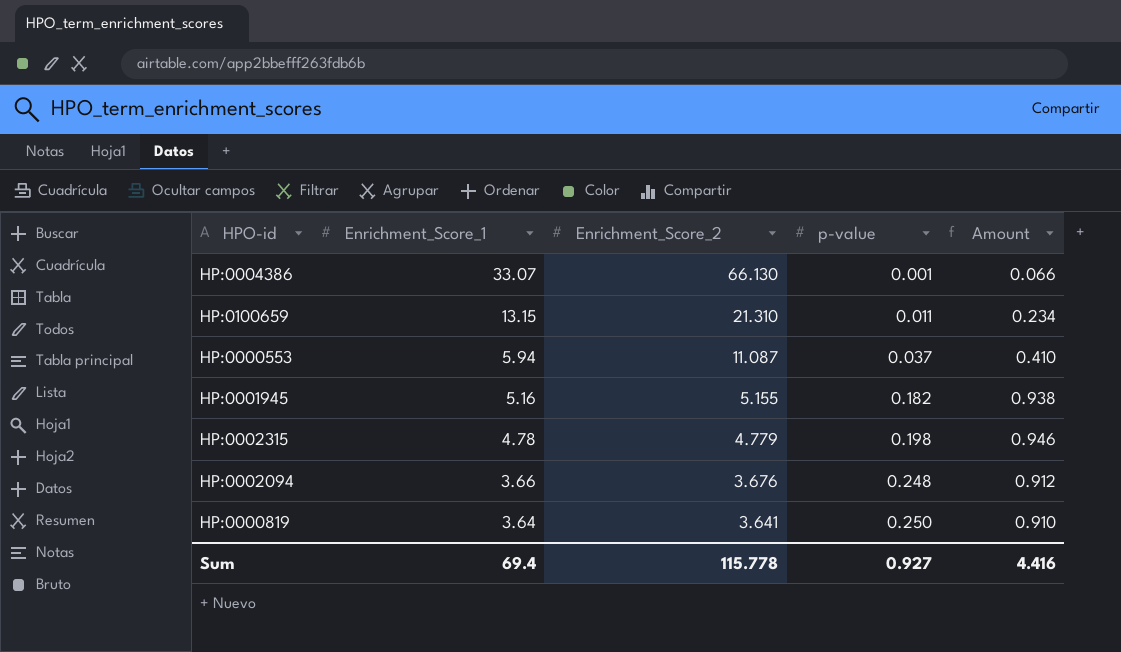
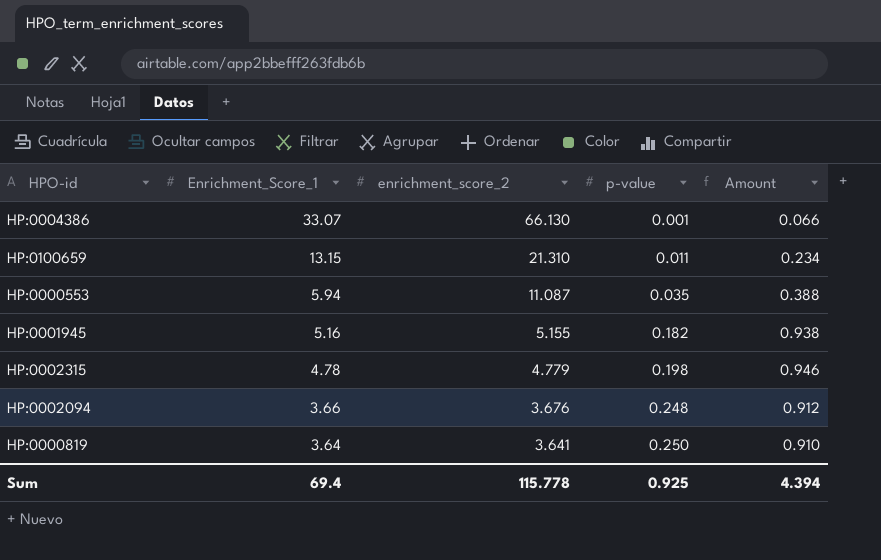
column name: Enrichment_Score_2 -> enrichment_score_2
HP:0000553 | p-value: 0.037 -> 0.035
HP:0000553 | Amount: 0.410 -> 0.388
Sum | p-value: 0.927 -> 0.925
Sum | Amount: 4.416 -> 4.394

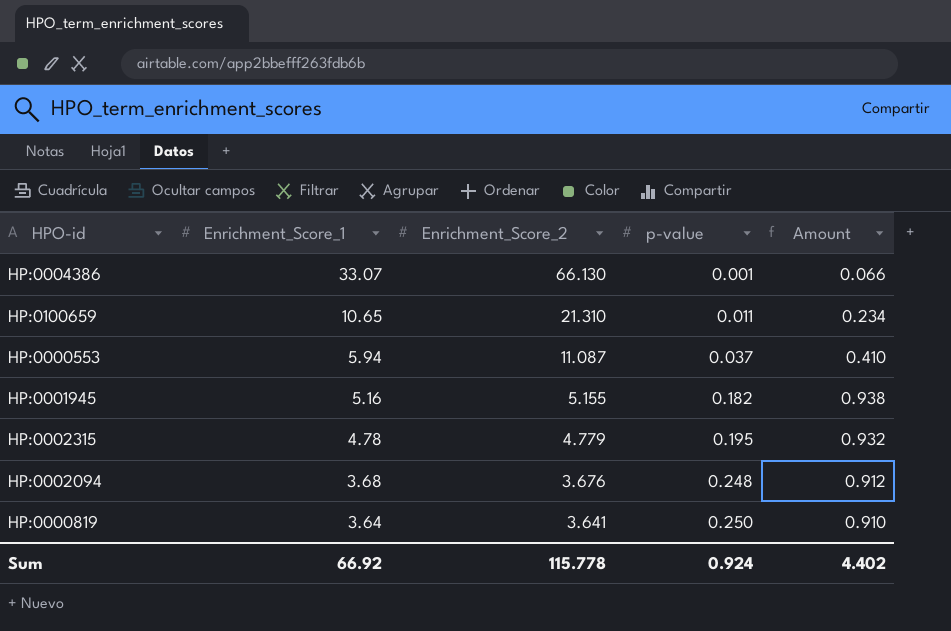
column name: enrichment_score_2 -> Enrichment_Score_2
HP:0100659 | Enrichment_Score_1: 13.15 -> 10.65
HP:0000553 | p-value: 0.035 -> 0.037
HP:0000553 | Amount: 0.388 -> 0.410
HP:0002315 | p-value: 0.198 -> 0.195
HP:0002315 | Amount: 0.946 -> 0.932
HP:0002094 | Enrichment_Score_1: 3.66 -> 3.68
Sum | Enrichment_Score_1: 69.4 -> 66.92
Sum | p-value: 0.925 -> 0.924
Sum | Amount: 4.394 -> 4.402

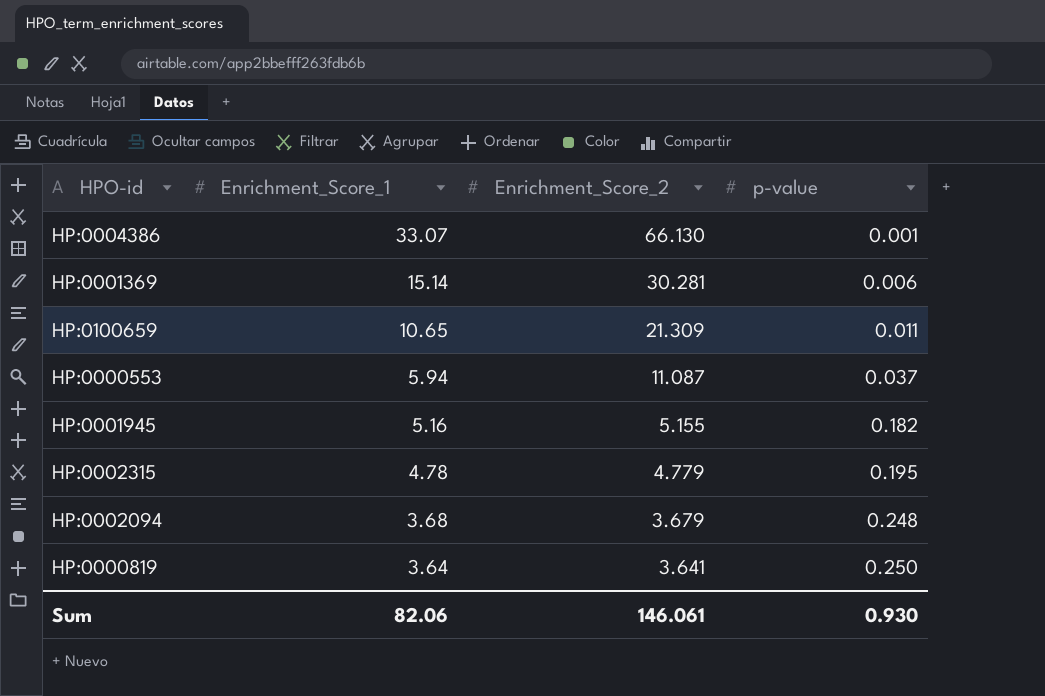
column Amount | formula: [Enrichment_Score_2] * [p-value] -> none
row HP:0001369: none -> 15.14 | 30.281 | 0.006
HP:0100659 | Enrichment_Score_2: 21.310 -> 21.309
HP:0002094 | Enrichment_Score_2: 3.676 -> 3.679
Sum | Enrichment_Score_1: 66.92 -> 82.06
Sum | Enrichment_Score_2: 115.778 -> 146.061
Sum | p-value: 0.924 -> 0.930

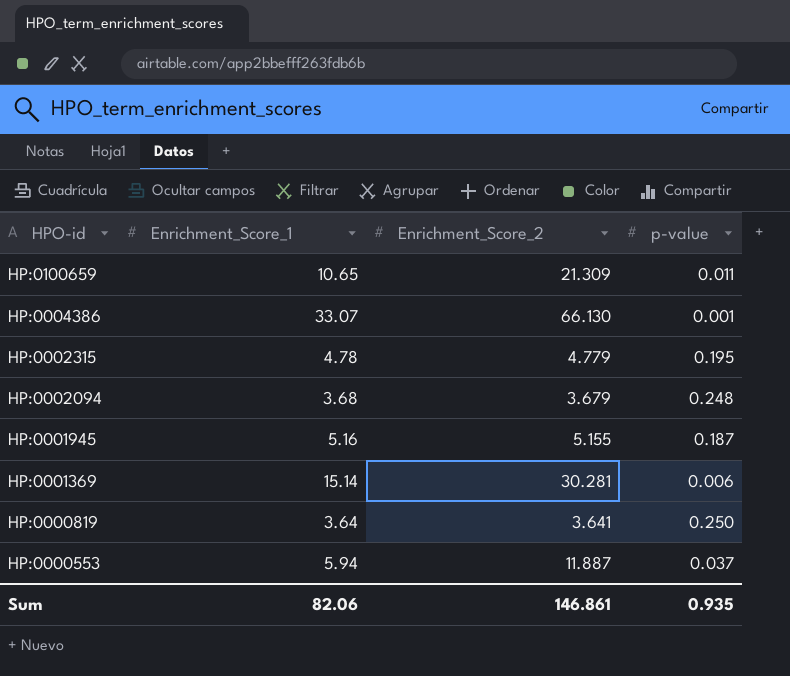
row order: Enrichment_Score_1 descending -> HPO-id descending
HP:0001945 | p-value: 0.182 -> 0.187
HP:0000553 | Enrichment_Score_2: 11.087 -> 11.887
Sum | Enrichment_Score_2: 146.061 -> 146.861
Sum | p-value: 0.930 -> 0.935

